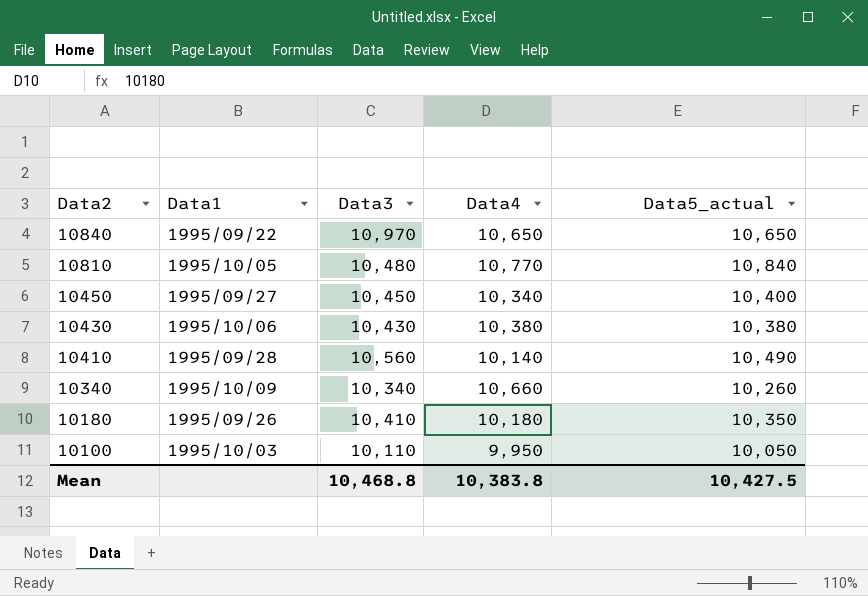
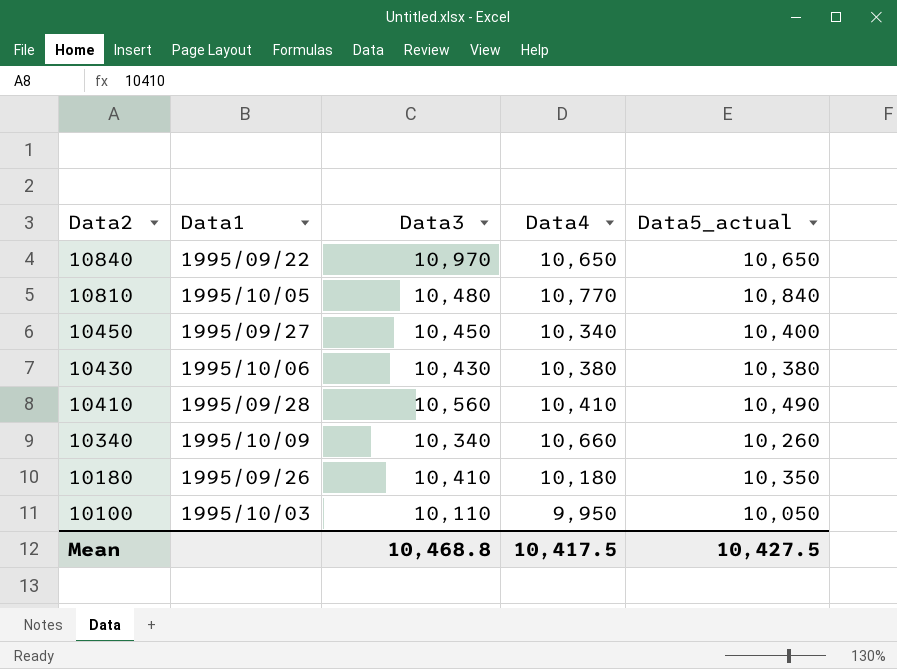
10410 | Data4: 10,140 -> 10,410
Mean | Data4: 10,383.8 -> 10,417.5

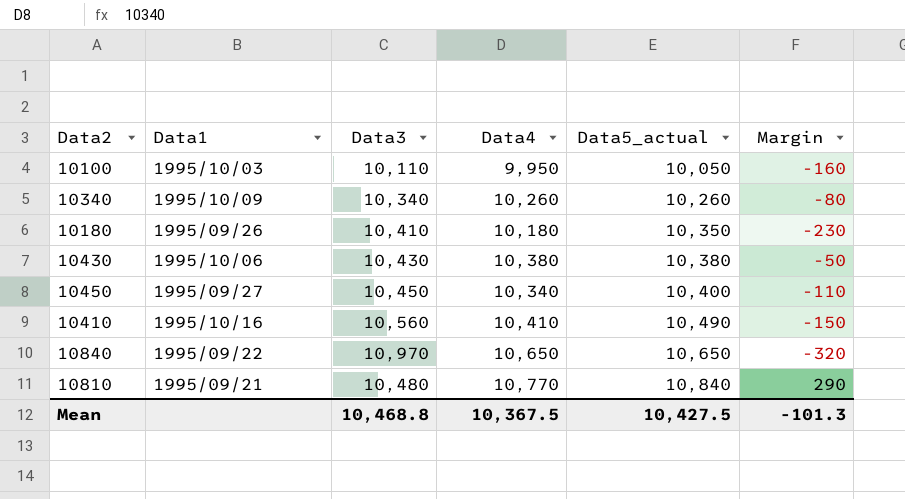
row order: Data2 descending -> Data5_actual ascending
column Margin | formula: none -> [Data4] - [Data3]
10340 | Data4: 10,660 -> 10,260
10410 | Data1: 1995/09/28 -> 1995/10/16
10810 | Data1: 1995/10/05 -> 1995/09/21
Mean | Data4: 10,417.5 -> 10,367.5

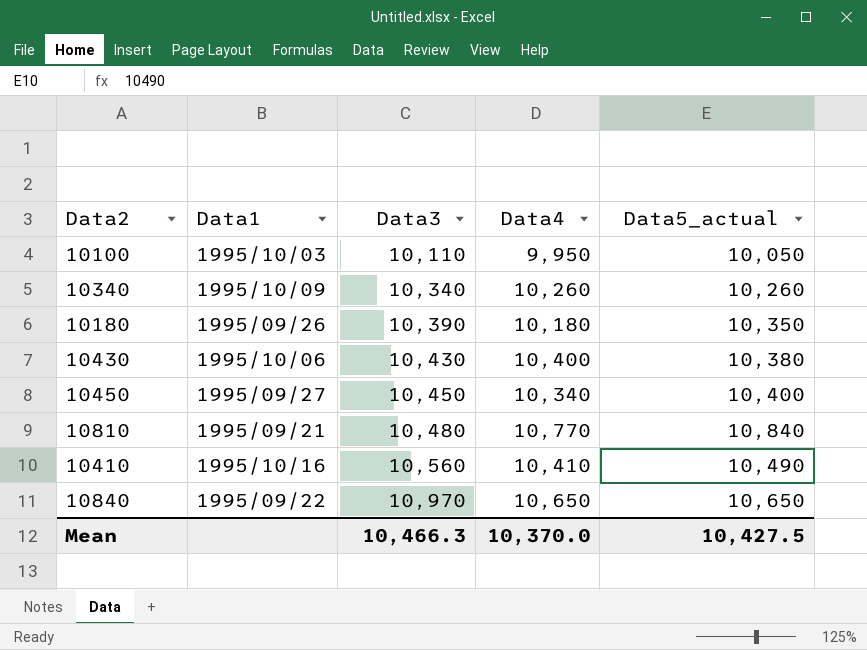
row order: Data5_actual ascending -> Data3 ascending
column Margin | formula: [Data4] - [Data3] -> none
10180 | Data3: 10,410 -> 10,390
10430 | Data4: 10,380 -> 10,400
Mean | Data3: 10,468.8 -> 10,466.3
Mean | Data4: 10,367.5 -> 10,370.0

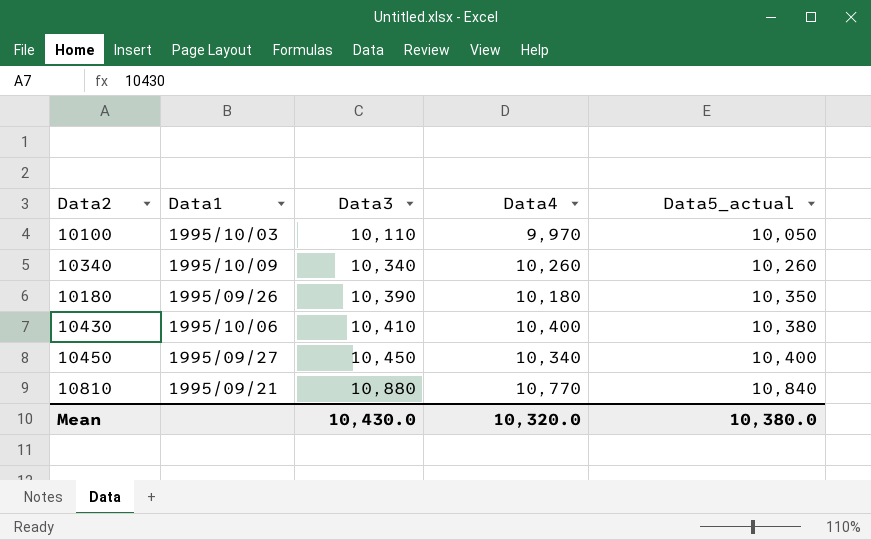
row 10410: 1995/10/16 | 10,560 | 10,410 | 10,490 -> none
row 10840: 1995/09/22 | 10,970 | 10,650 | 10,650 -> none
10100 | Data4: 9,950 -> 9,970
10430 | Data3: 10,430 -> 10,410
10810 | Data3: 10,480 -> 10,880
Mean | Data3: 10,466.3 -> 10,430.0
Mean | Data4: 10,370.0 -> 10,320.0
Mean | Data5_actual: 10,427.5 -> 10,380.0

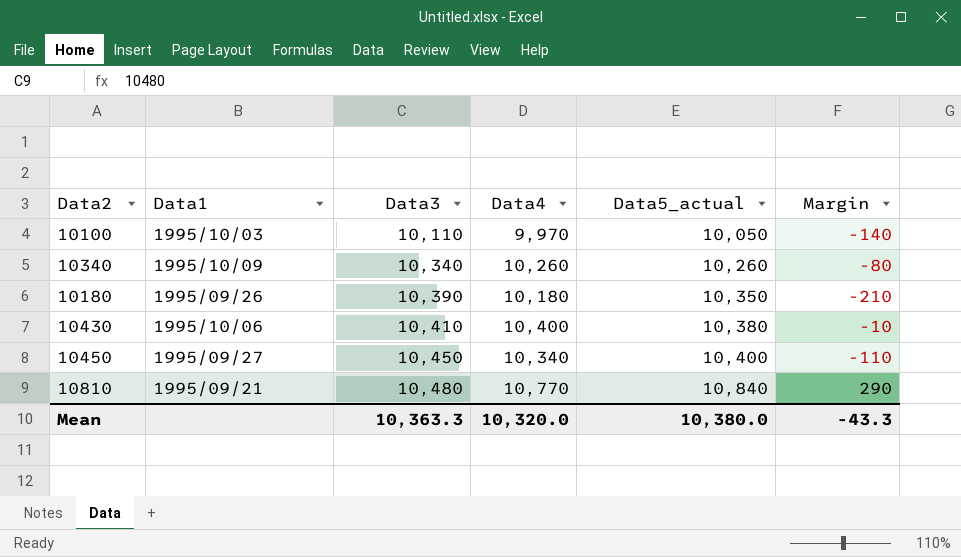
column Margin | formula: none -> [Data4] - [Data3]
10810 | Data3: 10,880 -> 10,480
Mean | Data3: 10,430.0 -> 10,363.3

